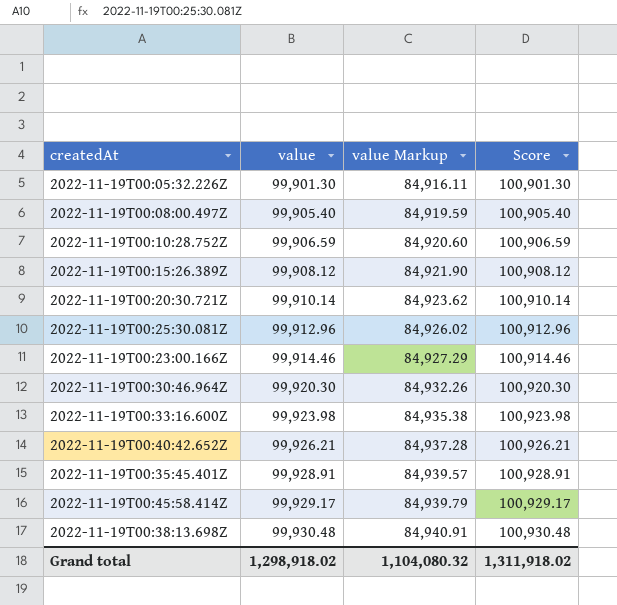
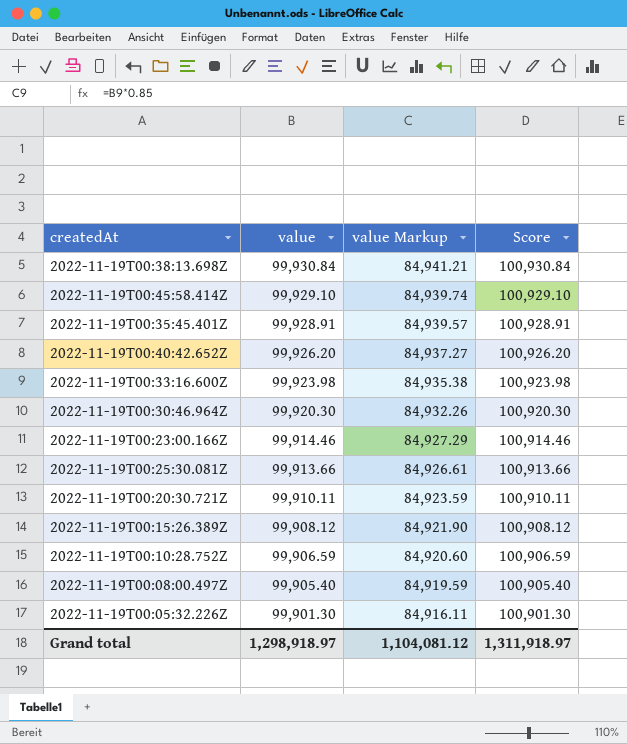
row order: value ascending -> value descending
2022-11-19T00:38:13.698Z | value: 99,930.48 -> 99,930.84
2022-11-19T00:38:13.698Z | value Markup: 84,940.91 -> 84,941.21
2022-11-19T00:38:13.698Z | Score: 100,930.48 -> 100,930.84
2022-11-19T00:45:58.414Z | value: 99,929.17 -> 99,929.10
2022-11-19T00:45:58.414Z | value Markup: 84,939.79 -> 84,939.74
2022-11-19T00:45:58.414Z | Score: 100,929.17 -> 100,929.10
2022-11-19T00:40:42.652Z | value: 99,926.21 -> 99,926.20
2022-11-19T00:40:42.652Z | value Markup: 84,937.28 -> 84,937.27
2022-11-19T00:40:42.652Z | Score: 100,926.21 -> 100,926.20
2022-11-19T00:25:30.081Z | value: 99,912.96 -> 99,913.66
2022-11-19T00:25:30.081Z | value Markup: 84,926.02 -> 84,926.61
2022-11-19T00:25:30.081Z | Score: 100,912.96 -> 100,913.66
2022-11-19T00:20:30.721Z | value: 99,910.14 -> 99,910.11
2022-11-19T00:20:30.721Z | value Markup: 84,923.62 -> 84,923.59
2022-11-19T00:20:30.721Z | Score: 100,910.14 -> 100,910.11
Grand total | value: 1,298,918.02 -> 1,298,918.97
Grand total | value Markup: 1,104,080.32 -> 1,104,081.12
Grand total | Score: 1,311,918.02 -> 1,311,918.97

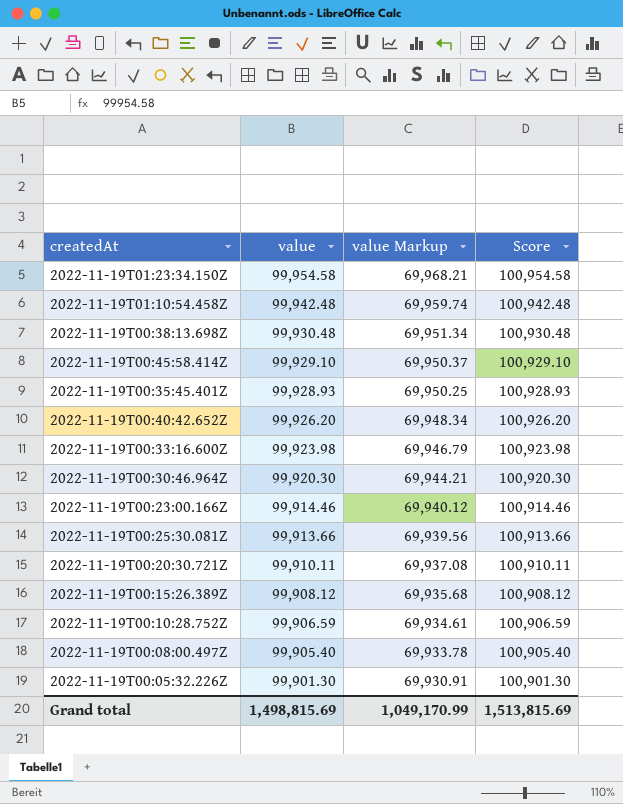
column value Markup | formula: [value] * 0.85 -> [value] * 0.7
row 2022-11-19T01:23:34.150Z: none -> 99,954.58 | 69,968.21 | 100,954.58
row 2022-11-19T01:10:54.458Z: none -> 99,942.48 | 69,959.74 | 100,942.48
2022-11-19T00:38:13.698Z | value: 99,930.84 -> 99,930.48
2022-11-19T00:38:13.698Z | Score: 100,930.84 -> 100,930.48
2022-11-19T00:35:45.401Z | value: 99,928.91 -> 99,928.93
2022-11-19T00:35:45.401Z | Score: 100,928.91 -> 100,928.93
Grand total | value: 1,298,918.97 -> 1,498,815.69
Grand total | value Markup: 1,104,081.12 -> 1,049,170.99
Grand total | Score: 1,311,918.97 -> 1,513,815.69

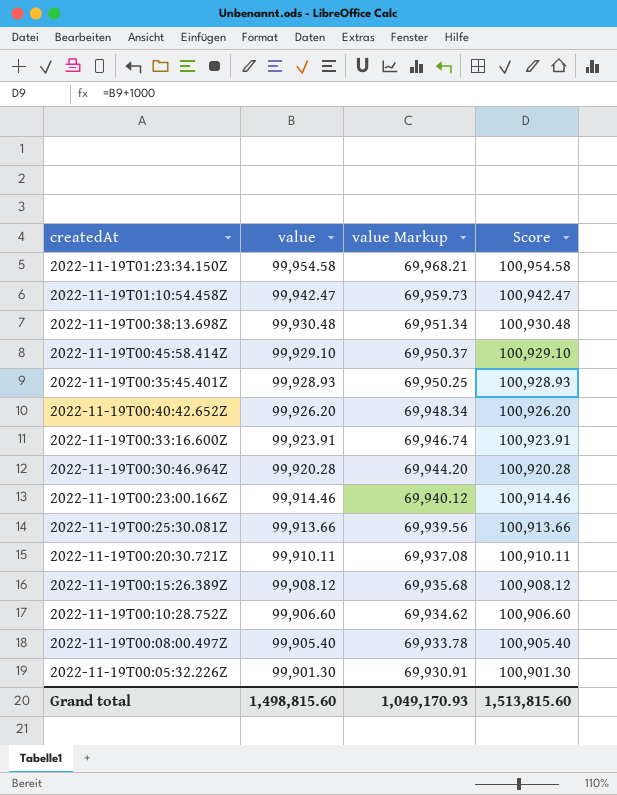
2022-11-19T01:10:54.458Z | value: 99,942.48 -> 99,942.47
2022-11-19T01:10:54.458Z | value Markup: 69,959.74 -> 69,959.73
2022-11-19T01:10:54.458Z | Score: 100,942.48 -> 100,942.47
2022-11-19T00:33:16.600Z | value: 99,923.98 -> 99,923.91
2022-11-19T00:33:16.600Z | value Markup: 69,946.79 -> 69,946.74
2022-11-19T00:33:16.600Z | Score: 100,923.98 -> 100,923.91
2022-11-19T00:30:46.964Z | value: 99,920.30 -> 99,920.28
2022-11-19T00:30:46.964Z | value Markup: 69,944.21 -> 69,944.20
2022-11-19T00:30:46.964Z | Score: 100,920.30 -> 100,920.28
2022-11-19T00:10:28.752Z | value: 99,906.59 -> 99,906.60
2022-11-19T00:10:28.752Z | value Markup: 69,934.61 -> 69,934.62
2022-11-19T00:10:28.752Z | Score: 100,906.59 -> 100,906.60
Grand total | value: 1,498,815.69 -> 1,498,815.60
Grand total | value Markup: 1,049,170.99 -> 1,049,170.93
Grand total | Score: 1,513,815.69 -> 1,513,815.60

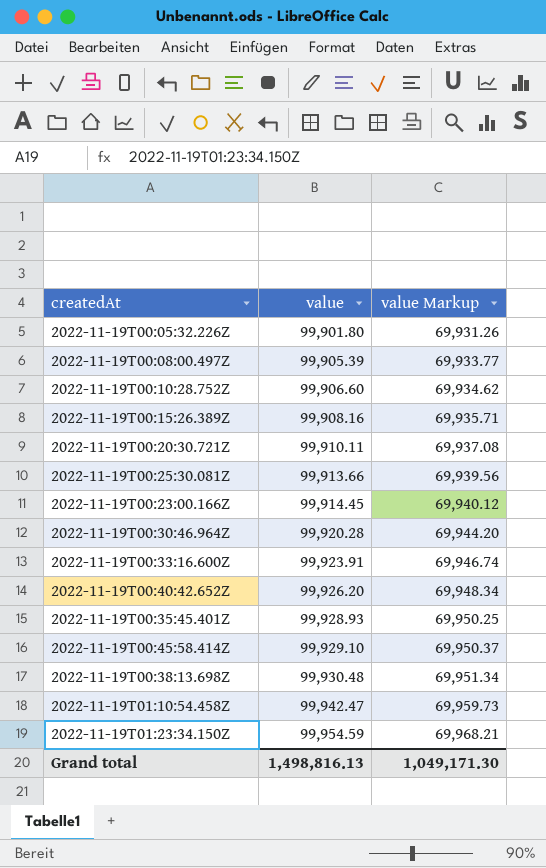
row order: value descending -> value ascending
column Score | formula: [value] + 1000 -> none
2022-11-19T00:05:32.226Z | value: 99,901.30 -> 99,901.80
2022-11-19T00:05:32.226Z | value Markup: 69,930.91 -> 69,931.26
2022-11-19T00:08:00.497Z | value: 99,905.40 -> 99,905.39
2022-11-19T00:08:00.497Z | value Markup: 69,933.78 -> 69,933.77
2022-11-19T00:15:26.389Z | value: 99,908.12 -> 99,908.16
2022-11-19T00:15:26.389Z | value Markup: 69,935.68 -> 69,935.71
2022-11-19T00:23:00.166Z | value: 99,914.46 -> 99,914.45
2022-11-19T01:23:34.150Z | value: 99,954.58 -> 99,954.59
Grand total | value: 1,498,815.60 -> 1,498,816.13
Grand total | value Markup: 1,049,170.93 -> 1,049,171.30

